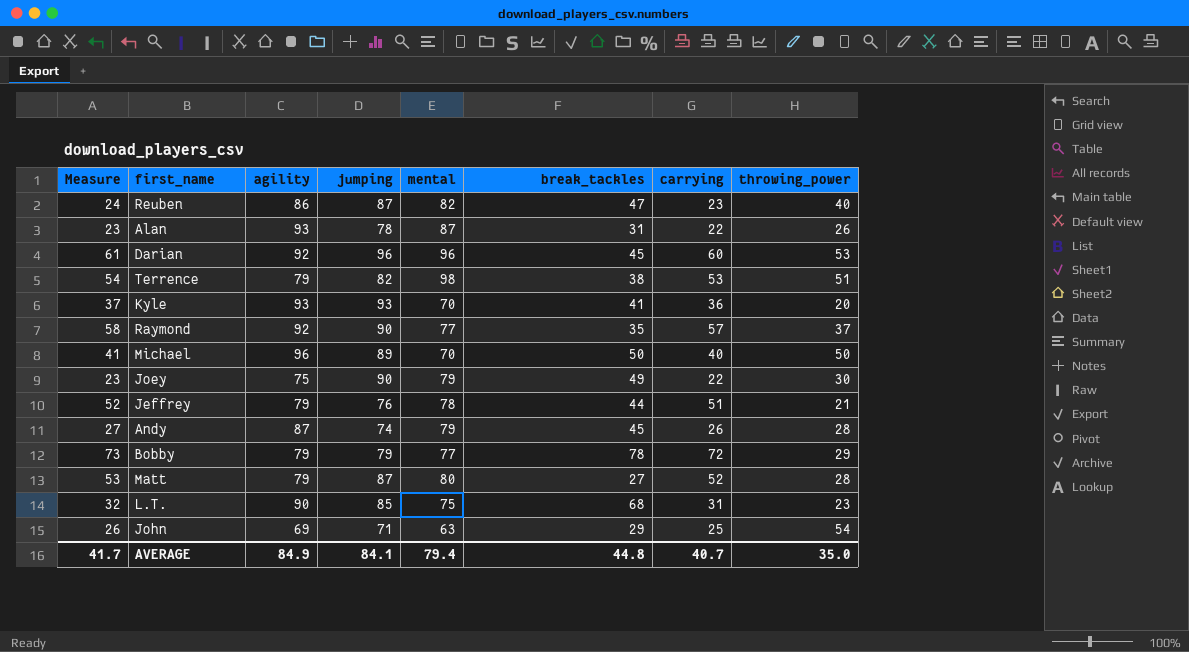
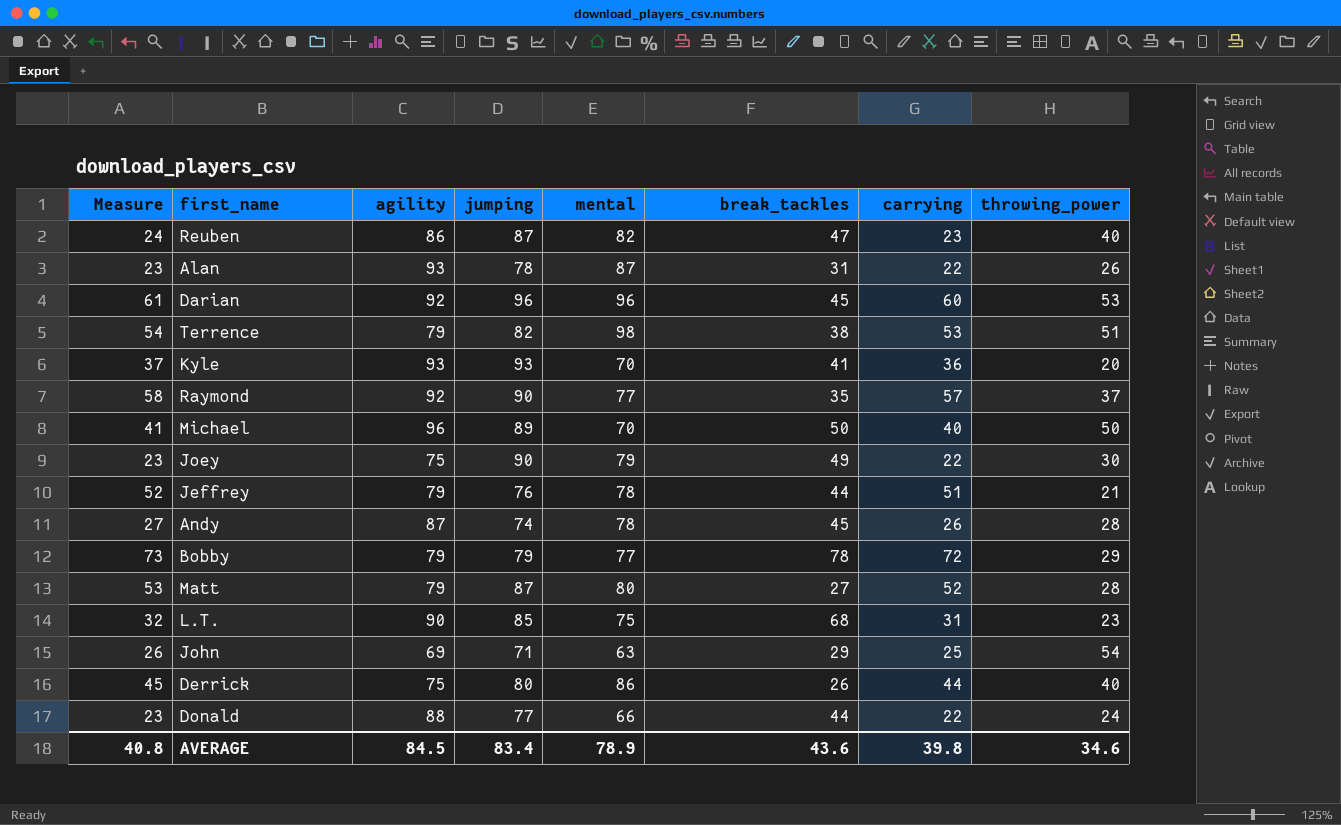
Andy | mental: 79 -> 78
row Derrick: none -> 45 | 75 | 80 | 86 | 26 | 44 | 40
row Donald: none -> 23 | 88 | 77 | 66 | 44 | 22 | 24
AVERAGE | Measure: 41.7 -> 40.8
AVERAGE | agility: 84.9 -> 84.5
AVERAGE | jumping: 84.1 -> 83.4
AVERAGE | mental: 79.4 -> 78.9
AVERAGE | break_tackles: 44.8 -> 43.6
AVERAGE | carrying: 40.7 -> 39.8
AVERAGE | throwing_power: 35.0 -> 34.6

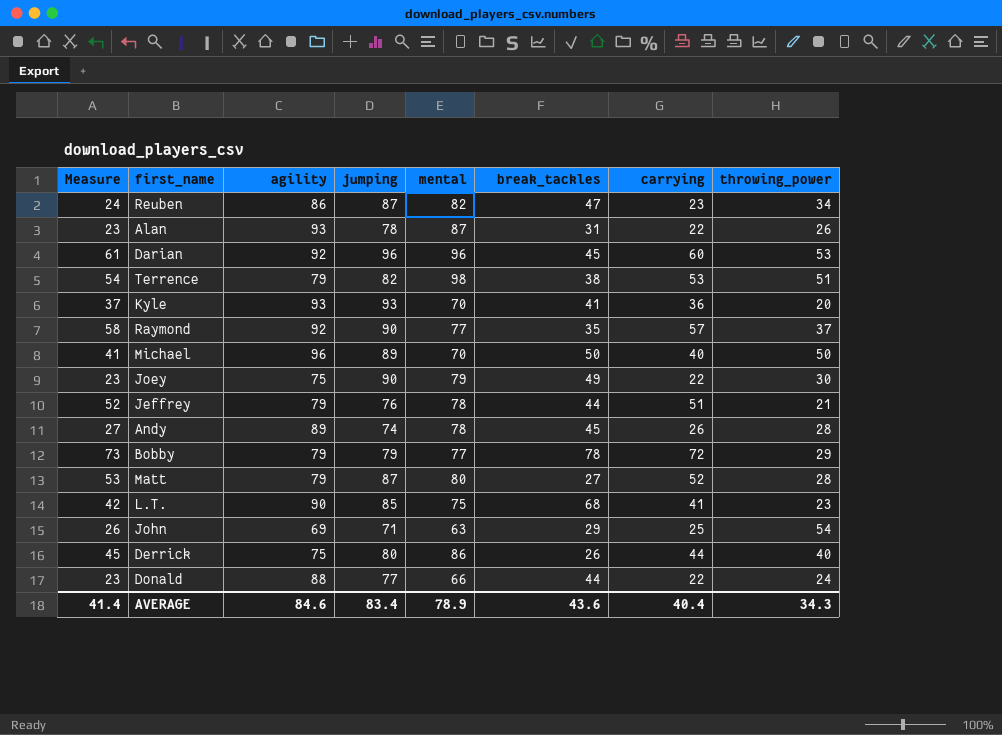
Reuben | throwing_power: 40 -> 34
Andy | agility: 87 -> 89
L.T. | Measure: 32 -> 42
L.T. | carrying: 31 -> 41
AVERAGE | Measure: 40.8 -> 41.4
AVERAGE | agility: 84.5 -> 84.6
AVERAGE | carrying: 39.8 -> 40.4
AVERAGE | throwing_power: 34.6 -> 34.3

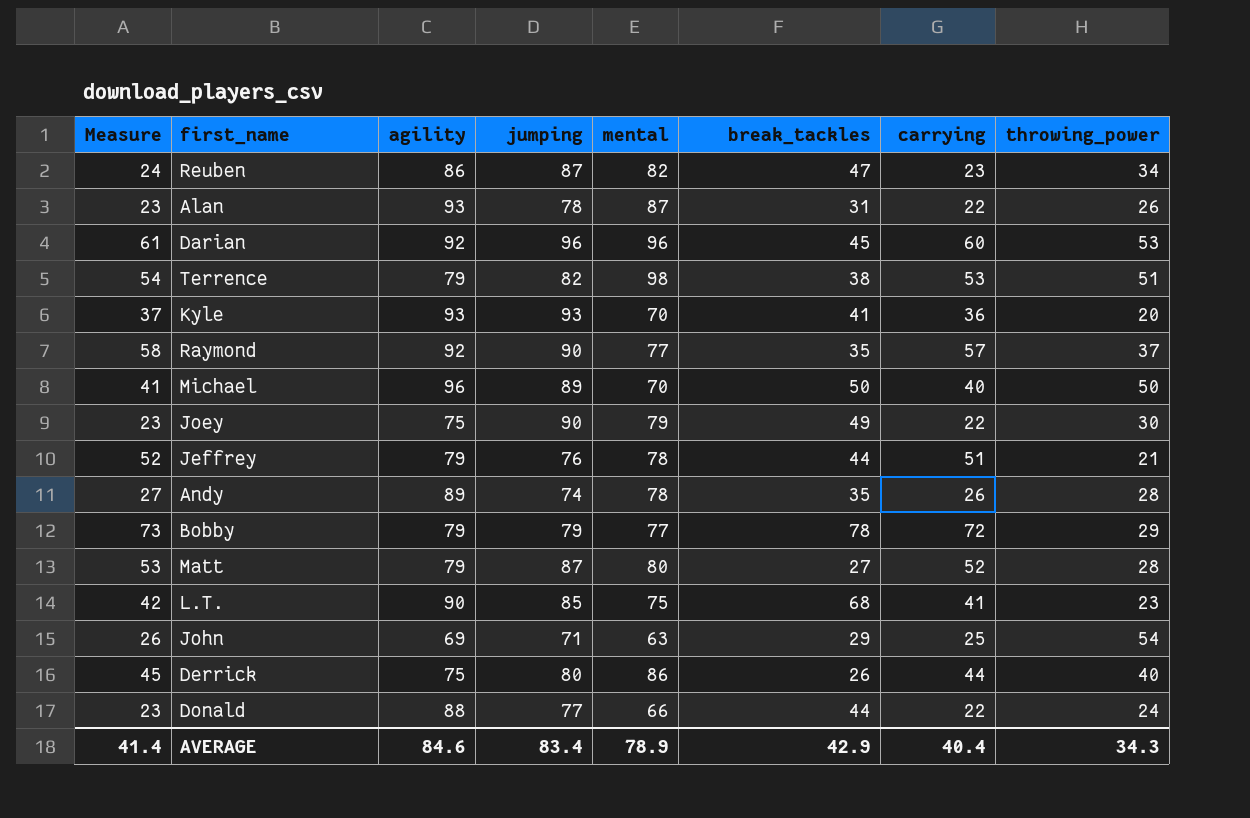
Andy | break_tackles: 45 -> 35
AVERAGE | break_tackles: 43.6 -> 42.9

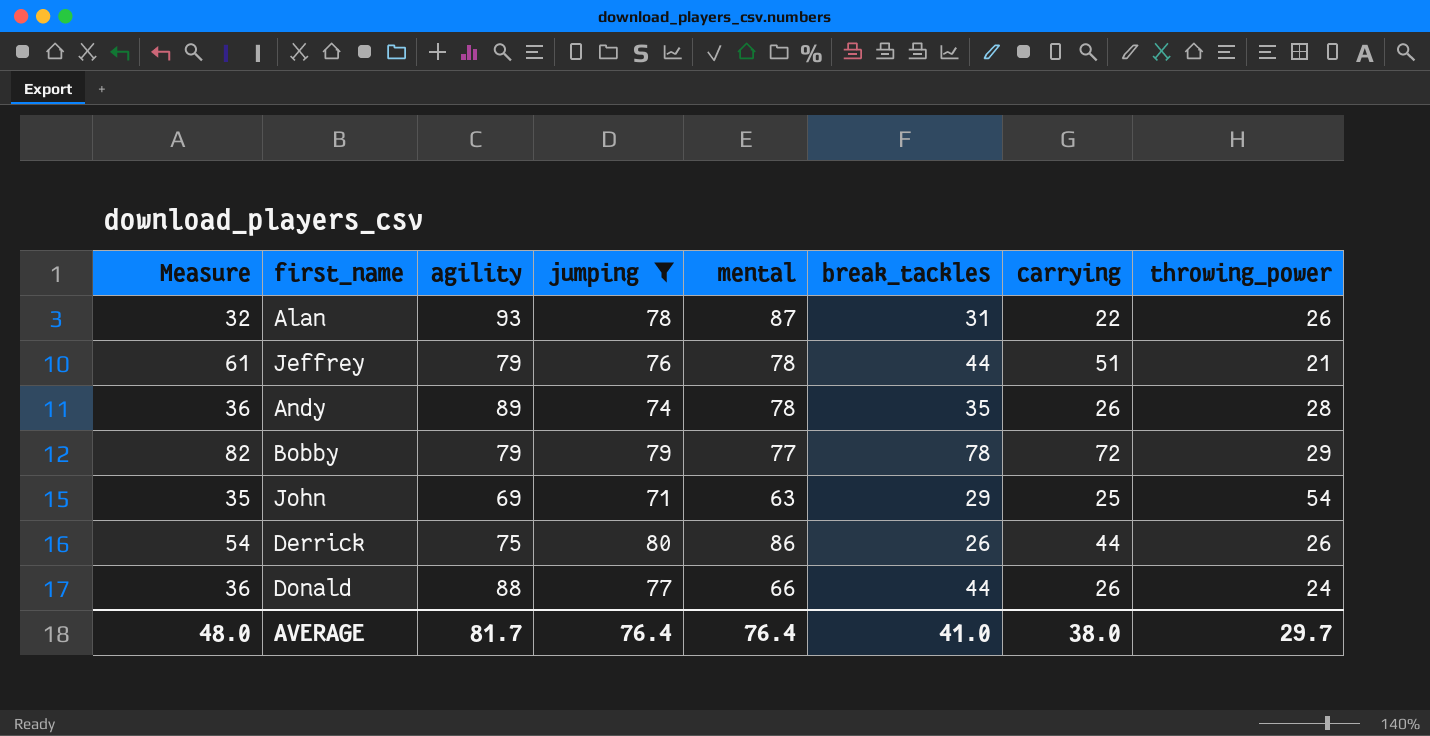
filter: none -> jumping <= 80
column Measure | formula: [carrying] + 1 -> [carrying] + 10
Derrick | throwing_power: 40 -> 26
Donald | carrying: 22 -> 26
AVERAGE | Measure: 41.4 -> 48.0
AVERAGE | agility: 84.6 -> 81.7
AVERAGE | jumping: 83.4 -> 76.4
AVERAGE | mental: 78.9 -> 76.4
AVERAGE | break_tackles: 42.9 -> 41.0
AVERAGE | carrying: 40.4 -> 38.0
AVERAGE | throwing_power: 34.3 -> 29.7

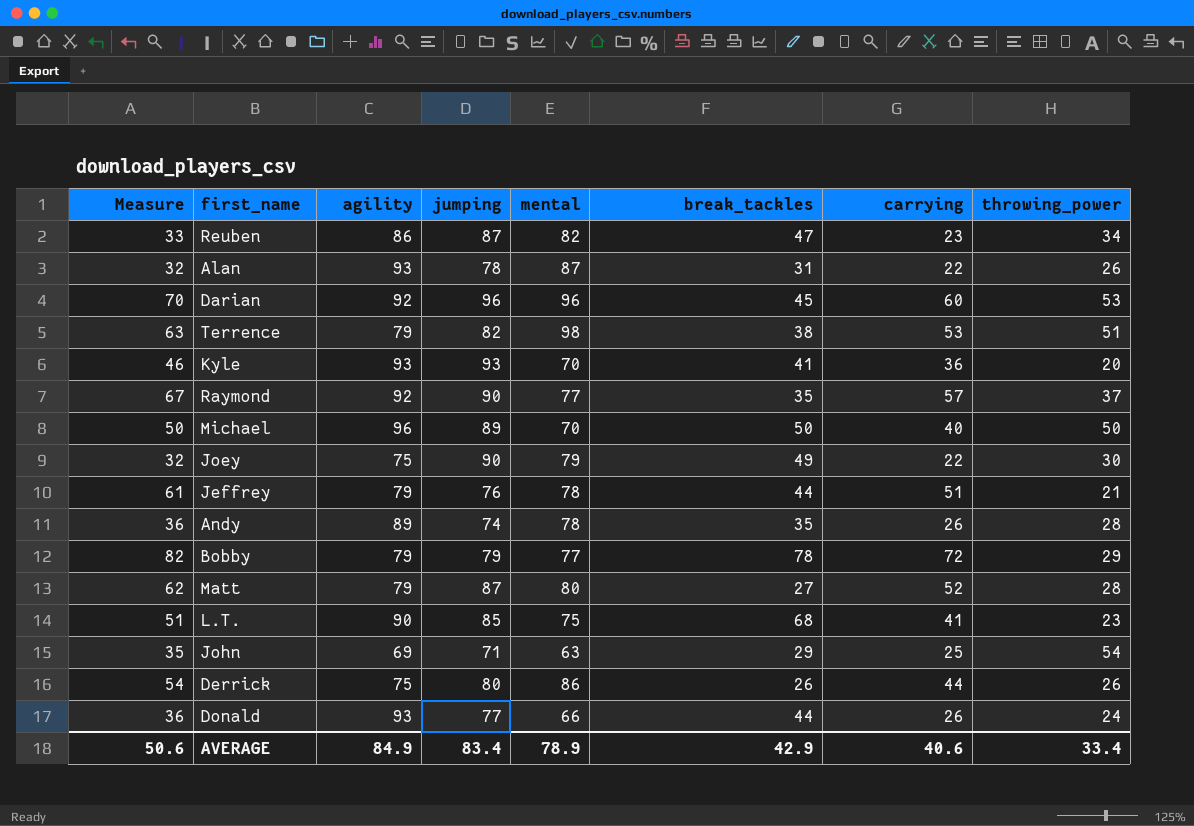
filter: jumping <= 80 -> none
Donald | agility: 88 -> 93
AVERAGE | Measure: 48.0 -> 50.6
AVERAGE | agility: 81.7 -> 84.9
AVERAGE | jumping: 76.4 -> 83.4
AVERAGE | mental: 76.4 -> 78.9
AVERAGE | break_tackles: 41.0 -> 42.9
AVERAGE | carrying: 38.0 -> 40.6
AVERAGE | throwing_power: 29.7 -> 33.4

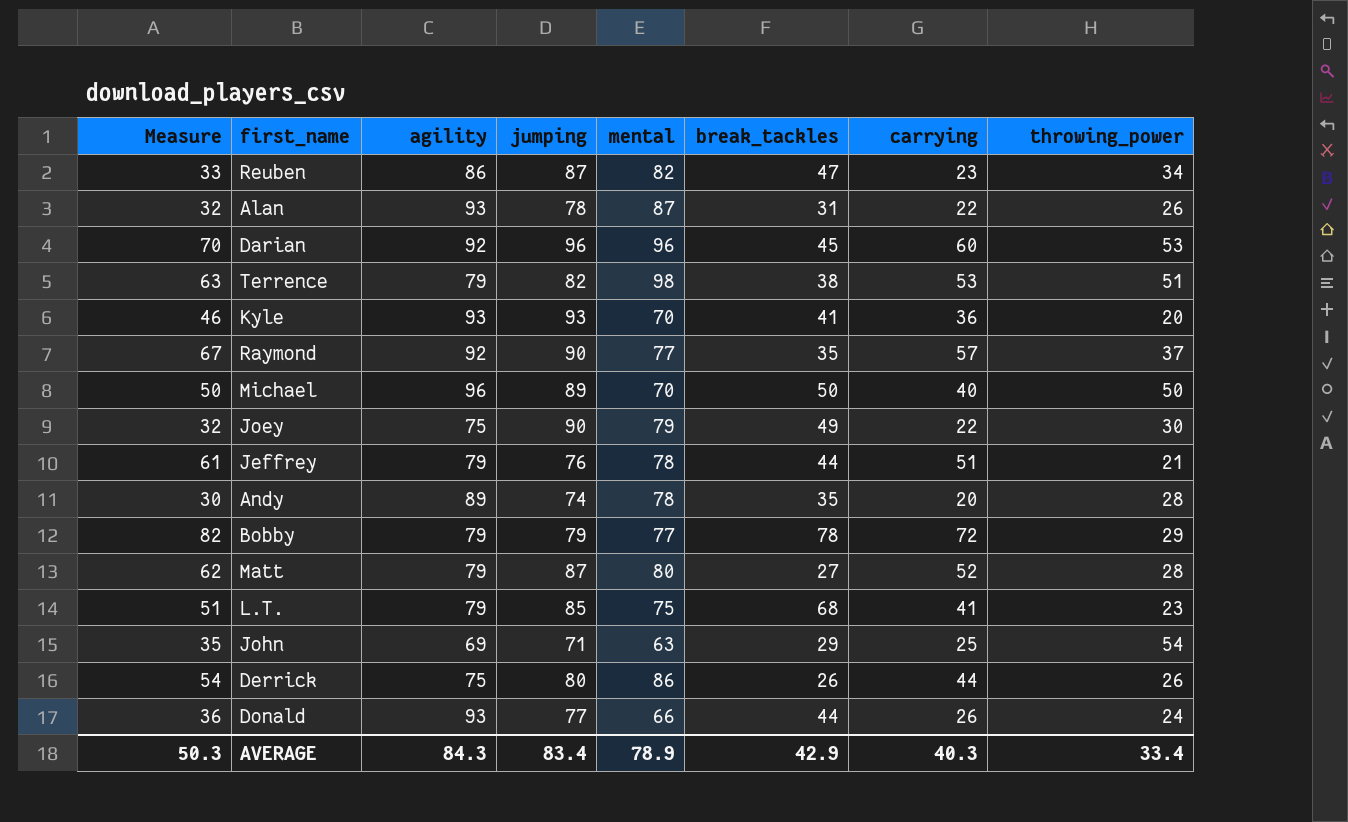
Andy | Measure: 36 -> 30
Andy | carrying: 26 -> 20
L.T. | agility: 90 -> 79
AVERAGE | Measure: 50.6 -> 50.3
AVERAGE | agility: 84.9 -> 84.3
AVERAGE | carrying: 40.6 -> 40.3

